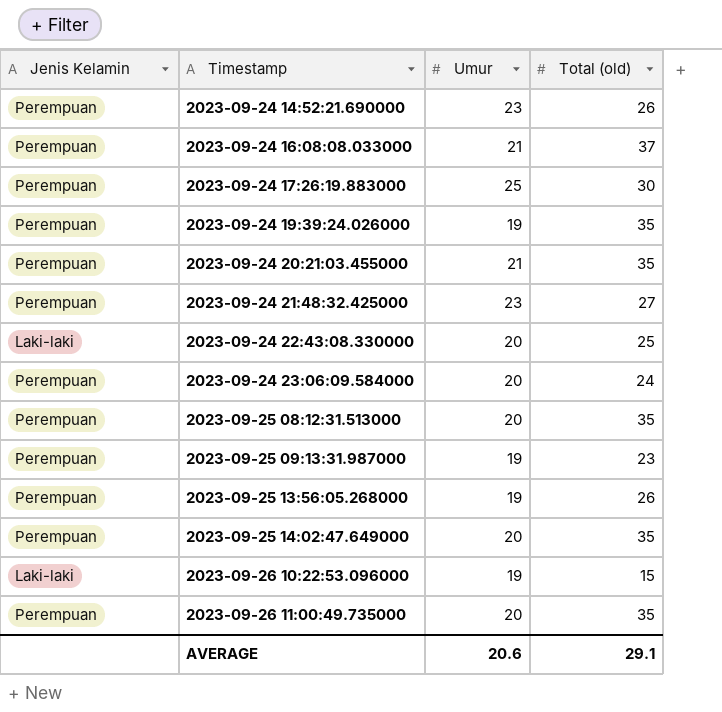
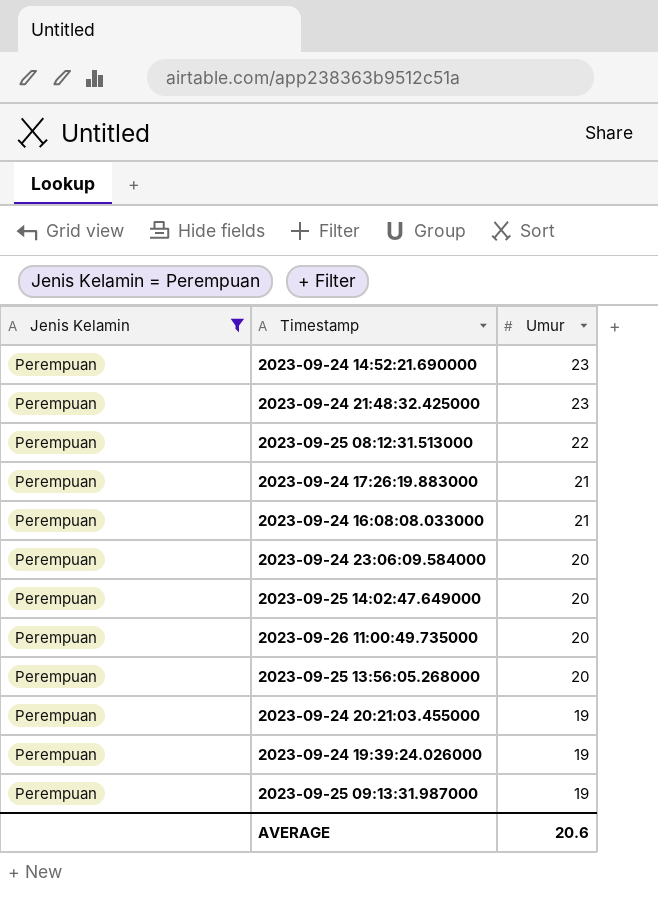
filter: none -> Jenis Kelamin = Perempuan
row order: Timestamp ascending -> Umur descending
column Total (old) | position: 4 -> none
2023-09-25 08:12:31.513000 | Umur: 20 -> 22
2023-09-24 17:26:19.883000 | Umur: 25 -> 21
2023-09-25 13:56:05.268000 | Umur: 19 -> 20
2023-09-24 20:21:03.455000 | Umur: 21 -> 19

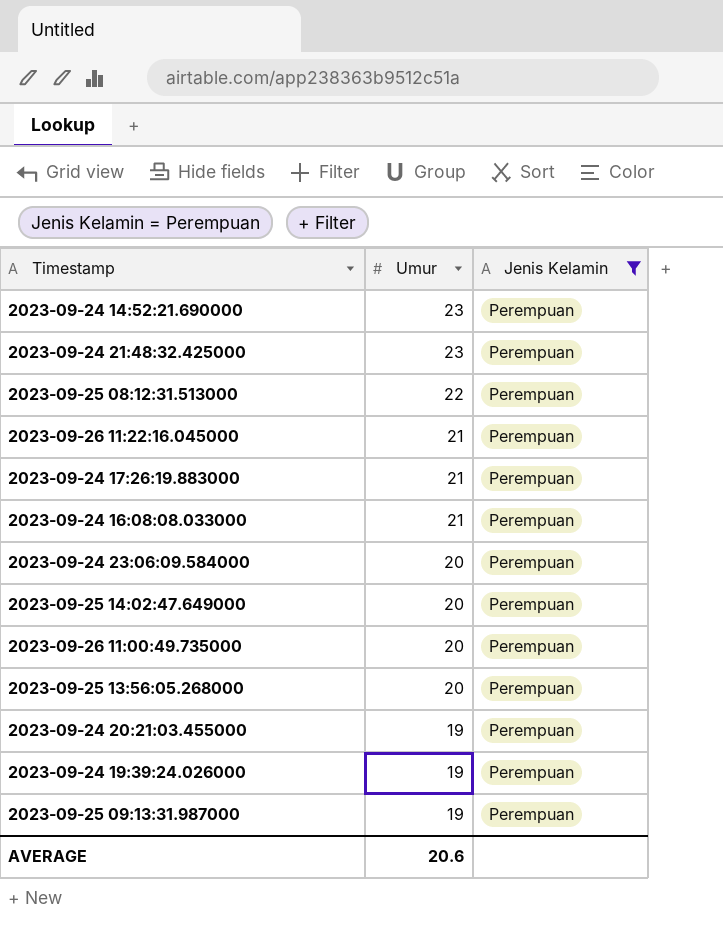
column Jenis Kelamin | position: 1 -> 3
row 2023-09-26 11:22:16.045000: none -> 21 | Perempuan

